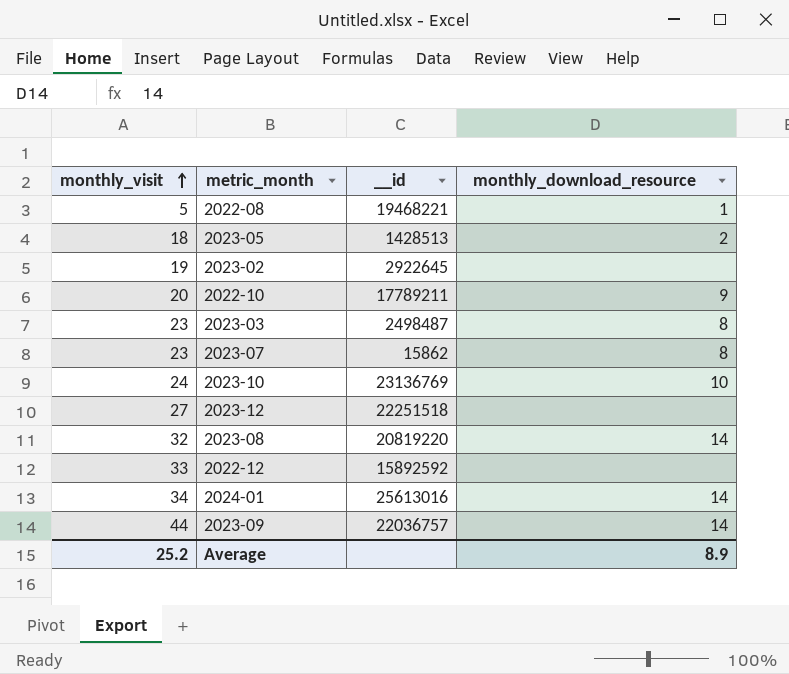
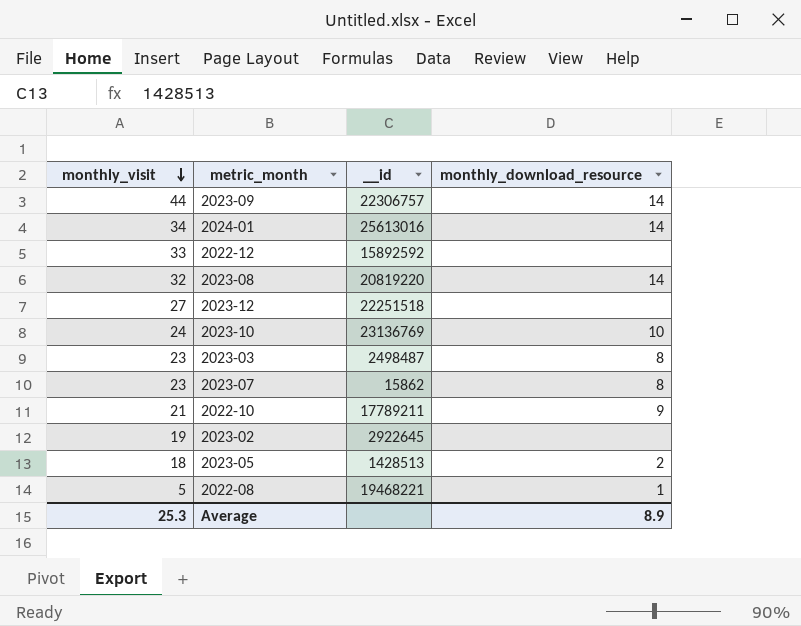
row order: monthly_visit ascending -> monthly_visit descending
2023-09 | __id: 22036757 -> 22306757
2022-10 | monthly_visit: 20 -> 21
Average | monthly_visit: 25.2 -> 25.3

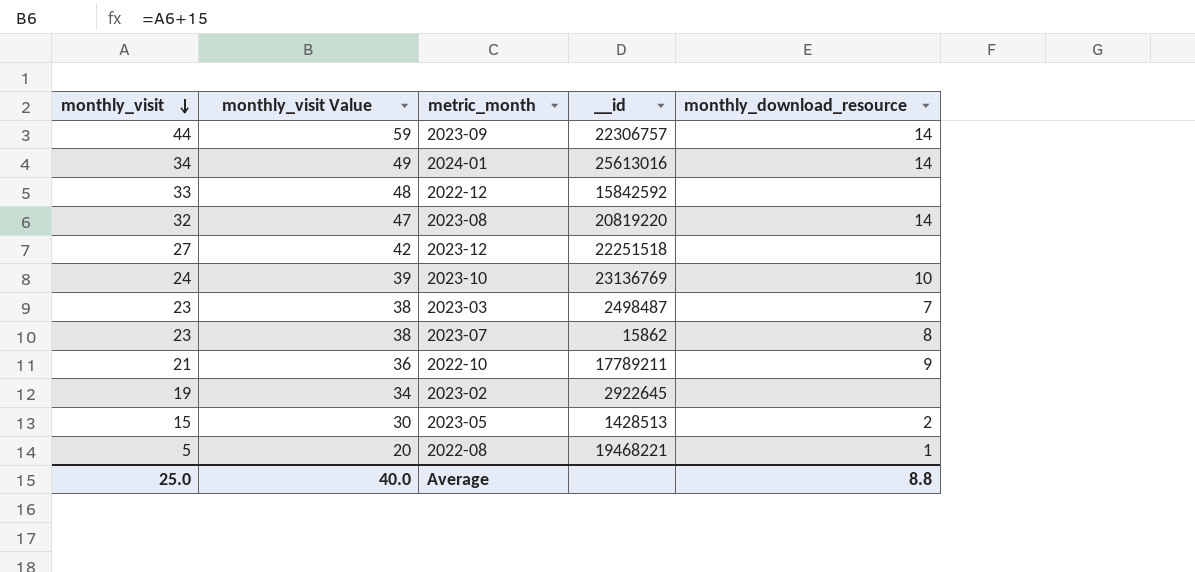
column monthly_visit Value | formula: none -> [monthly_visit] + 15
2022-12 | __id: 15892592 -> 15842592
2023-03 | monthly_download_resource: 8 -> 7
2023-05 | monthly_visit: 18 -> 15
Average | monthly_visit: 25.3 -> 25.0
Average | monthly_download_resource: 8.9 -> 8.8

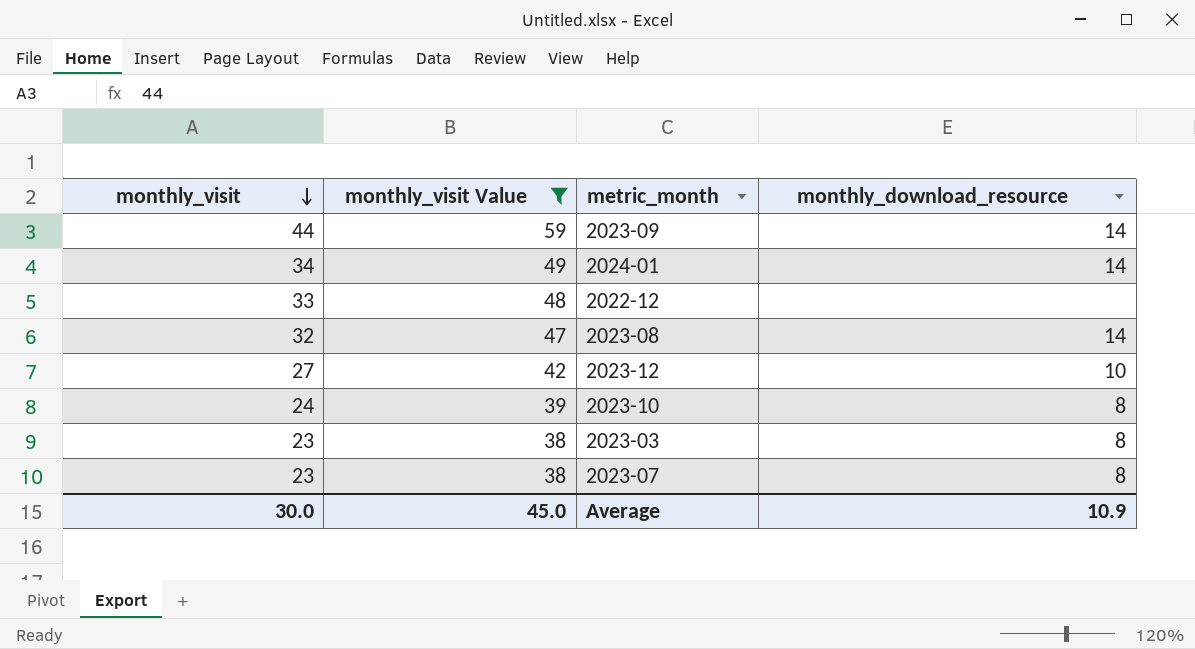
filter: none -> monthly_visit Value >= 38
column __id | position: 4 -> none
2023-12 | monthly_download_resource: none -> 10
2023-10 | monthly_download_resource: 10 -> 8
2023-03 | monthly_download_resource: 7 -> 8
Average | monthly_visit: 25.0 -> 30.0
Average | monthly_visit Value: 40.0 -> 45.0
Average | monthly_download_resource: 8.8 -> 10.9

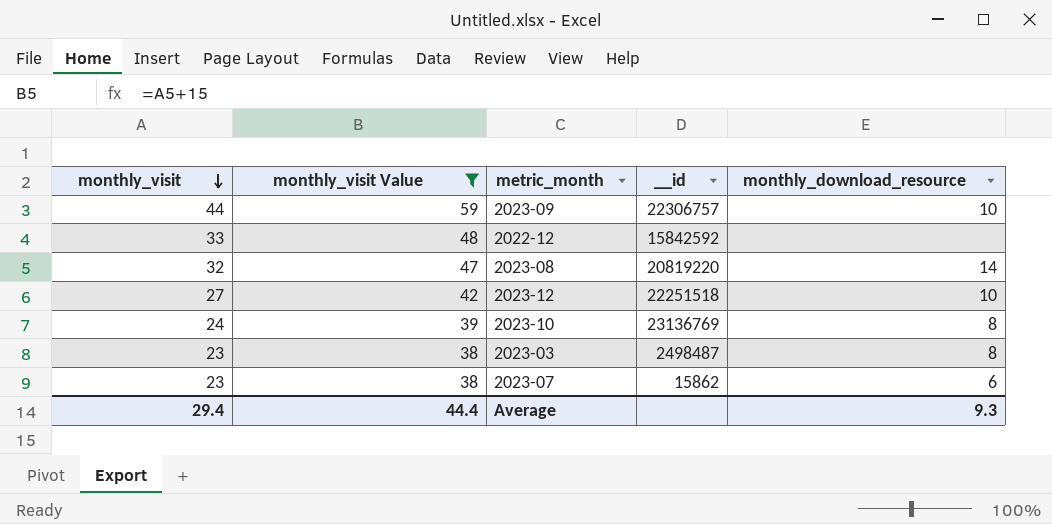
column __id | position: none -> 4
row 2024-01: 34 | 49 | 14 -> none
2023-09 | monthly_download_resource: 14 -> 10
2023-07 | monthly_download_resource: 8 -> 6
Average | monthly_visit: 30.0 -> 29.4
Average | monthly_visit Value: 45.0 -> 44.4
Average | monthly_download_resource: 10.9 -> 9.3

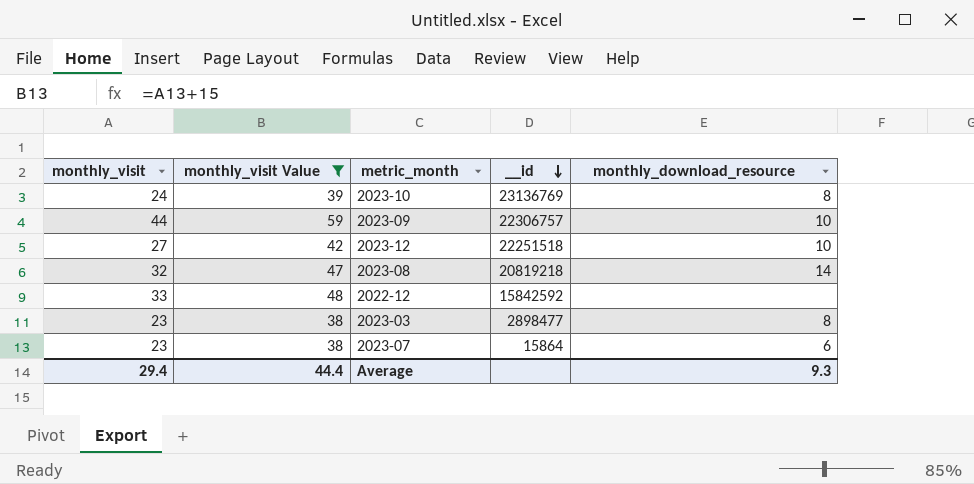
row order: monthly_visit descending -> __id descending
2023-08 | __id: 20819220 -> 20819218
2023-03 | __id: 2498487 -> 2898477
2023-07 | __id: 15862 -> 15864

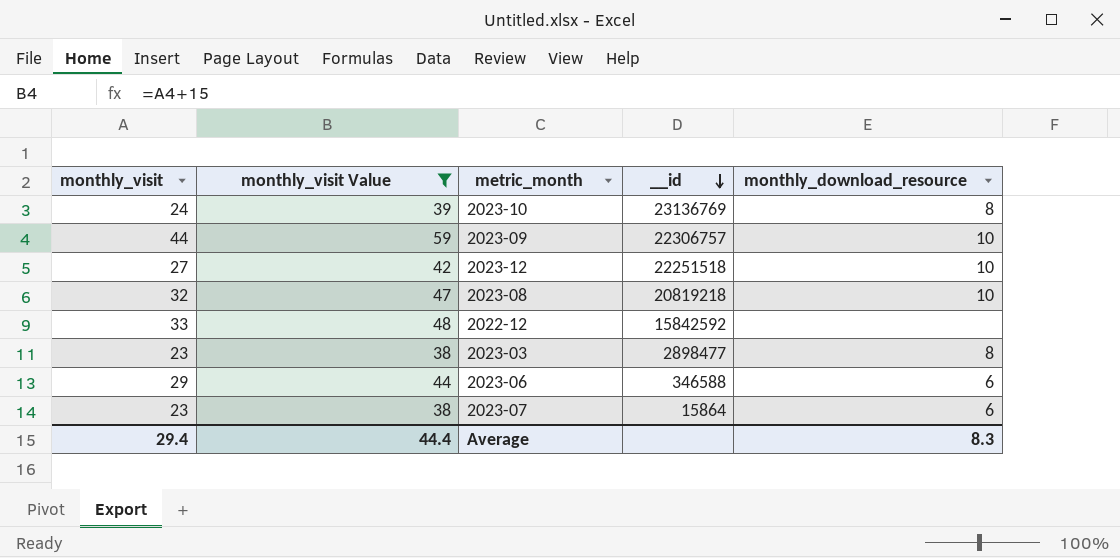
2023-08 | monthly_download_resource: 14 -> 10
row 2023-06: none -> 29 | 44 | 346588 | 6
Average | monthly_download_resource: 9.3 -> 8.3

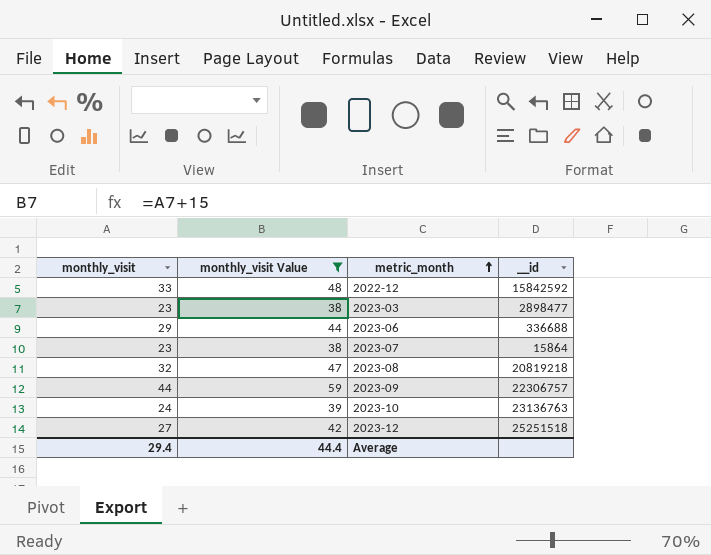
row order: __id descending -> metric_month ascending
column monthly_download_resource | position: 5 -> none
2023-06 | __id: 346588 -> 336688
2023-10 | __id: 23136769 -> 23136763
2023-12 | __id: 22251518 -> 25251518

